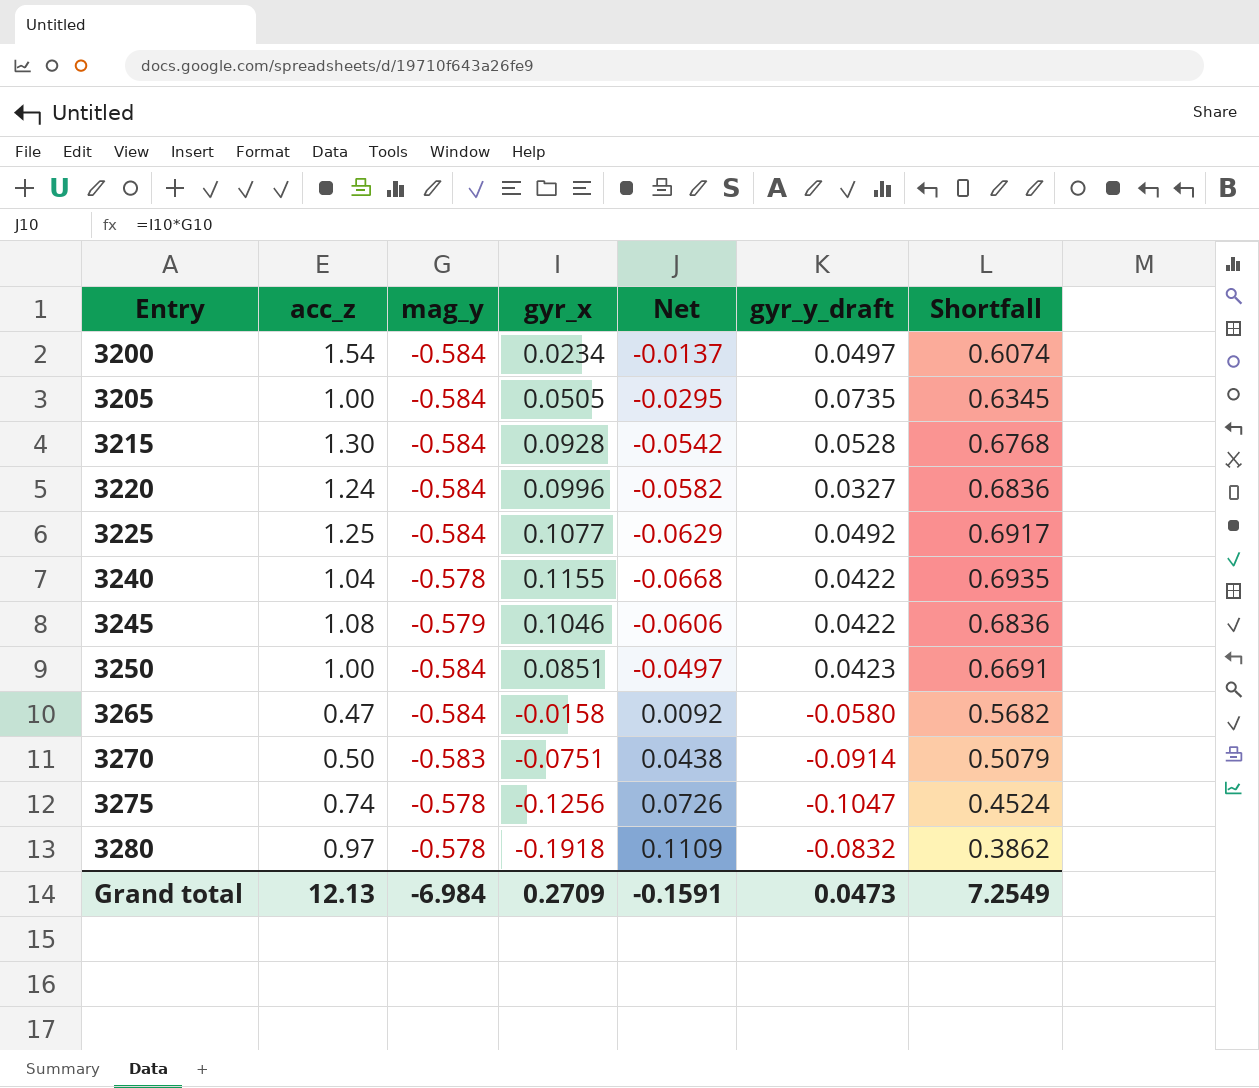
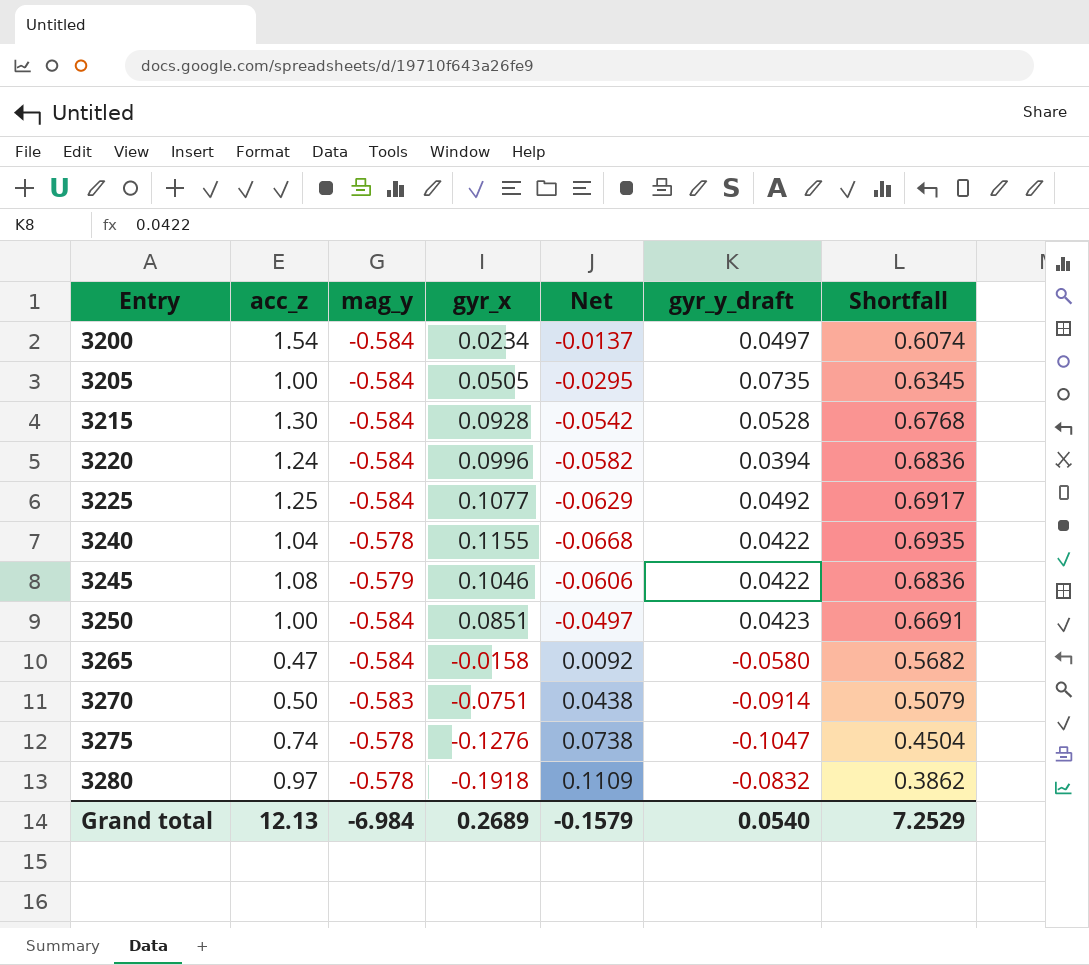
3220 | gyr_y_draft: 0.0327 -> 0.0394
3275 | gyr_x: -0.1256 -> -0.1276
3275 | Net: 0.0726 -> 0.0738
3275 | Shortfall: 0.4524 -> 0.4504
Grand total | gyr_x: 0.2709 -> 0.2689
Grand total | Net: -0.1591 -> -0.1579
Grand total | gyr_y_draft: 0.0473 -> 0.0540
Grand total | Shortfall: 7.2549 -> 7.2529

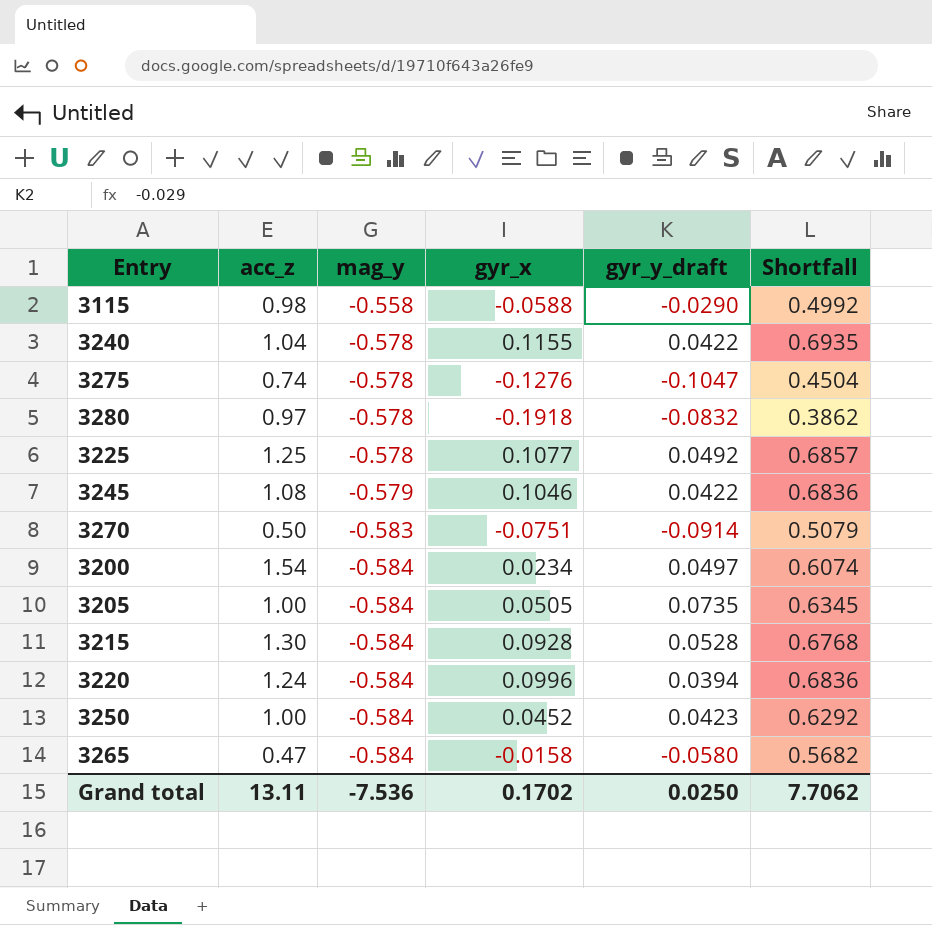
row order: Entry ascending -> mag_y descending
column Net | formula: [mag_y] * [gyr_x] -> none
row 3115: none -> 0.98 | -0.558 | -0.0588 | -0.0290 | 0.4992
3225 | mag_y: -0.584 -> -0.578
3225 | Shortfall: 0.6917 -> 0.6857
3250 | gyr_x: 0.0851 -> 0.0452
3250 | Shortfall: 0.6691 -> 0.6292
Grand total | acc_z: 12.13 -> 13.11
Grand total | mag_y: -6.984 -> -7.536
Grand total | gyr_x: 0.2689 -> 0.1702
Grand total | gyr_y_draft: 0.0540 -> 0.0250
Grand total | Shortfall: 7.2529 -> 7.7062

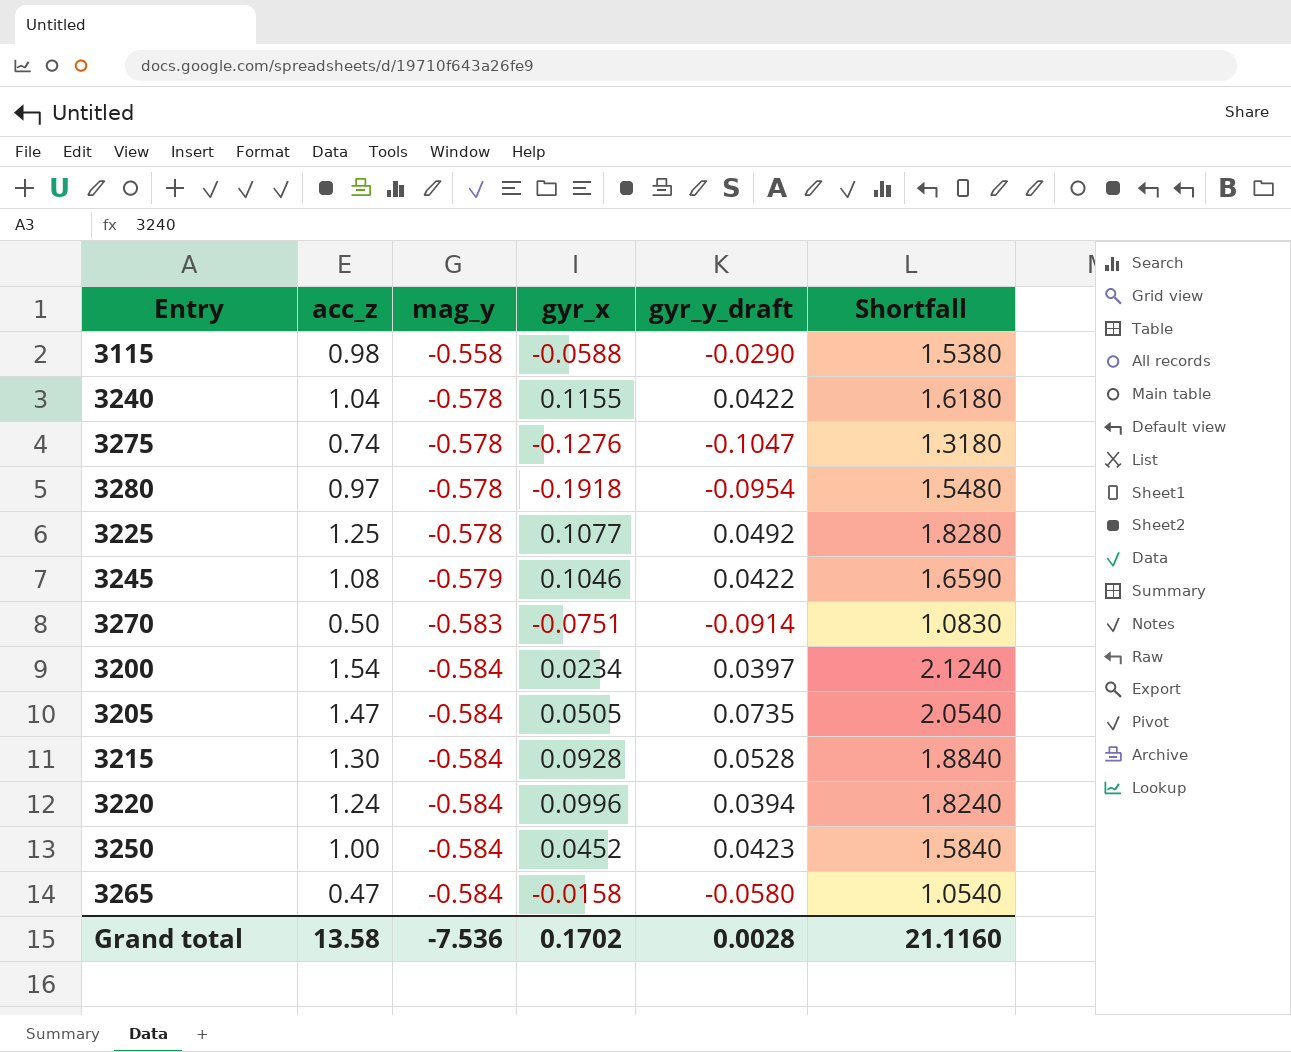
column Shortfall | formula: [gyr_x] - [mag_y] -> [acc_z] - [mag_y]
3280 | gyr_y_draft: -0.0832 -> -0.0954
3200 | gyr_y_draft: 0.0497 -> 0.0397
3205 | acc_z: 1.00 -> 1.47
Grand total | acc_z: 13.11 -> 13.58
Grand total | gyr_y_draft: 0.0250 -> 0.0028
Grand total | Shortfall: 7.7062 -> 21.1160

